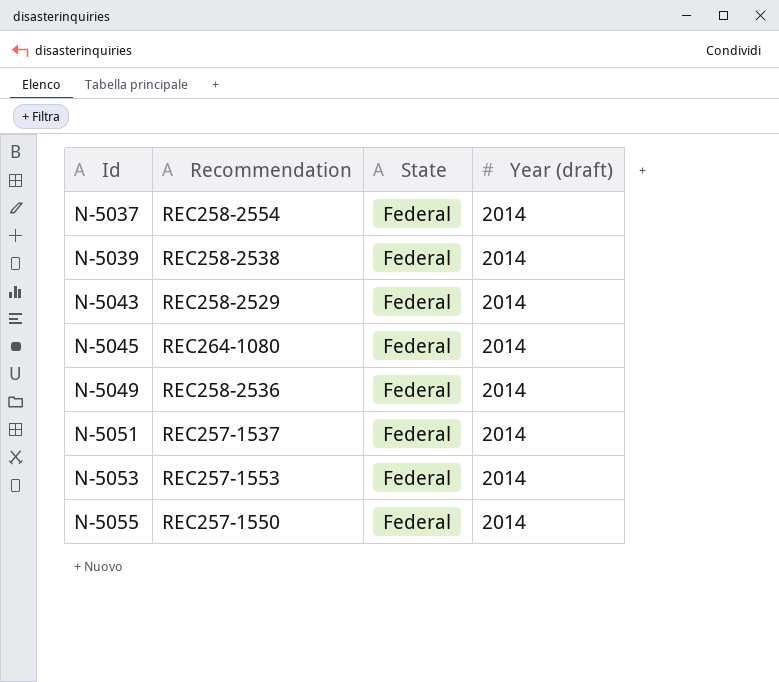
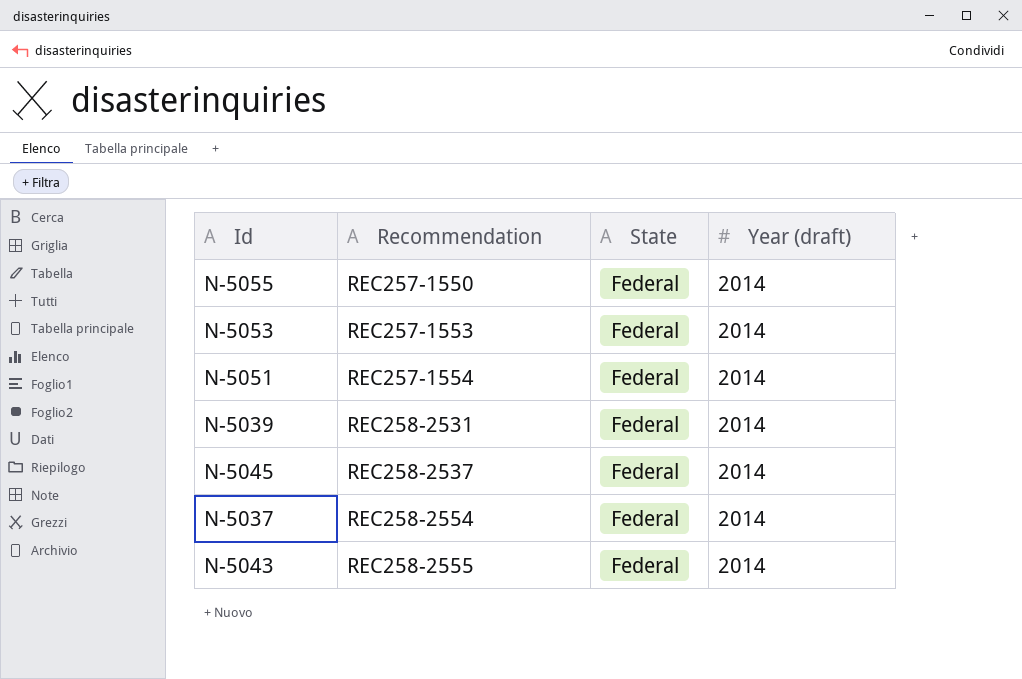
row order: Id ascending -> Recommendation ascending
row N-5049: REC258-2536 | Federal | 2014 -> none
N-5051 | Recommendation: REC257-1537 -> REC257-1554
N-5039 | Recommendation: REC258-2538 -> REC258-2531
N-5045 | Recommendation: REC264-1080 -> REC258-2537
N-5043 | Recommendation: REC258-2529 -> REC258-2555

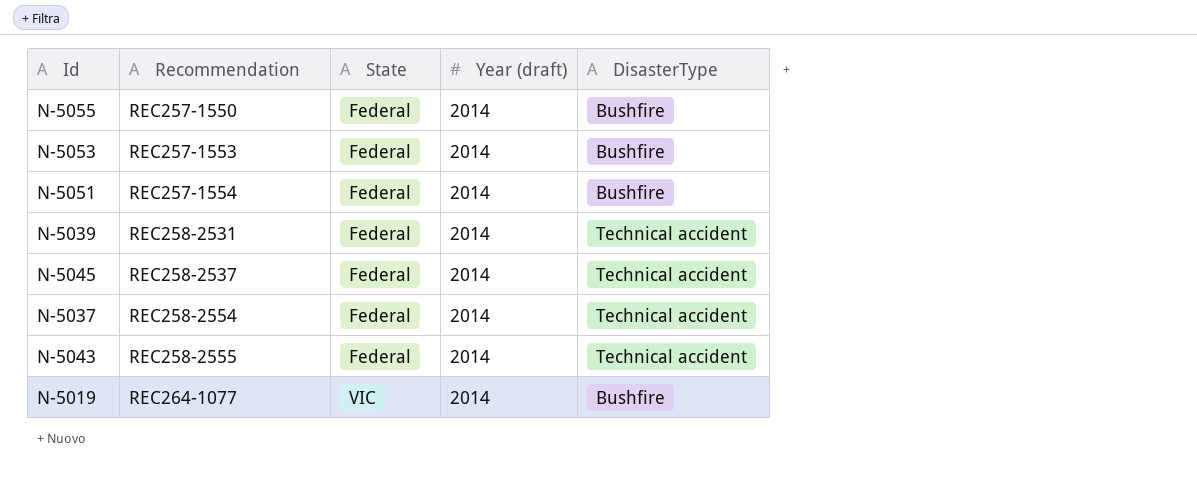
column DisasterType | position: none -> 5
row N-5019: none -> REC264-1077 | VIC | 2014 | Bushfire

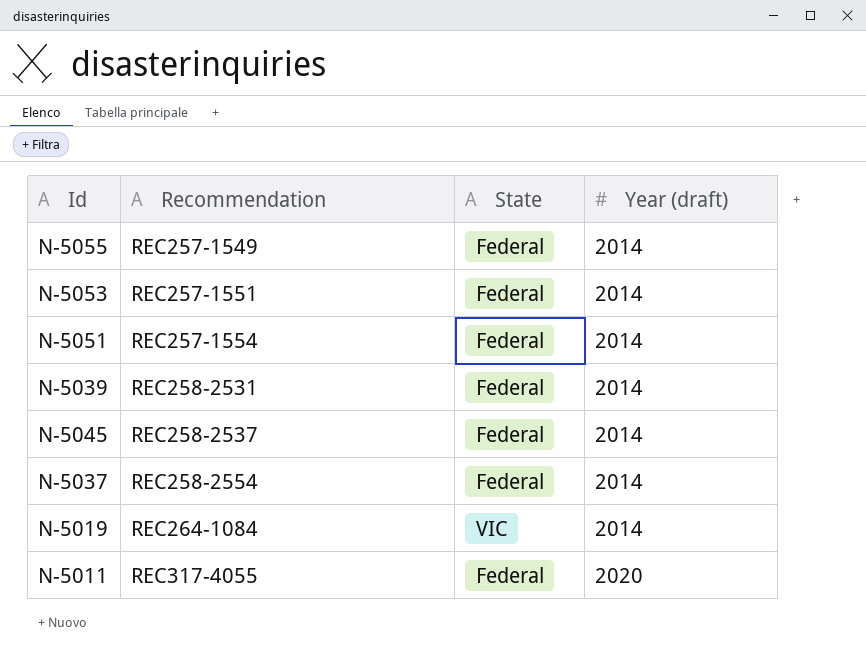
column DisasterType | position: 5 -> none
row N-5043: REC258-2555 | Federal | 2014 | Technical accident -> none
N-5055 | Recommendation: REC257-1550 -> REC257-1549
N-5053 | Recommendation: REC257-1553 -> REC257-1551
N-5019 | Recommendation: REC264-1077 -> REC264-1084
row N-5011: none -> REC317-4055 | Federal | 2020

